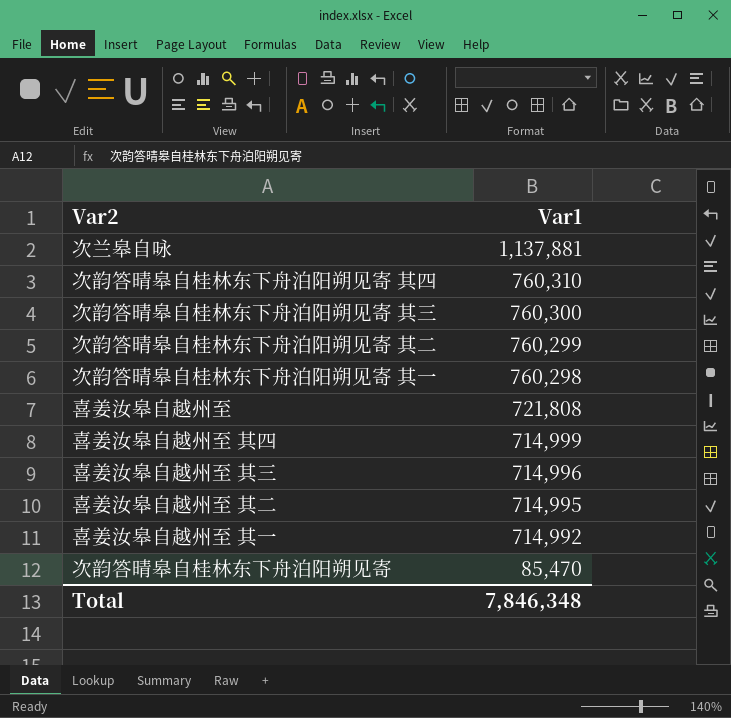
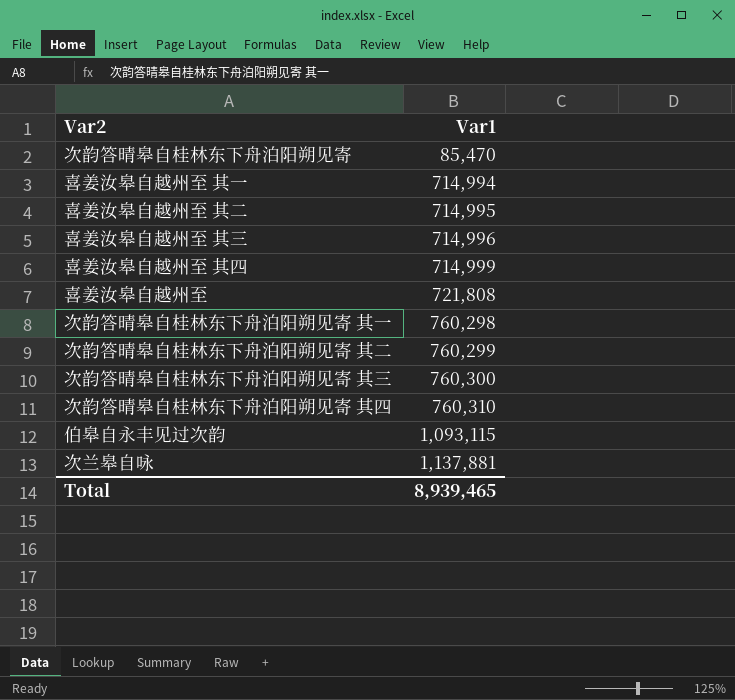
row order: Var1 descending -> Var1 ascending
喜姜汝皋自越州至 其一 | Var1: 714,992 -> 714,994
row 伯皋自永丰见过次韵: none -> 1,093,115
Total | Var1: 7,846,348 -> 8,939,465

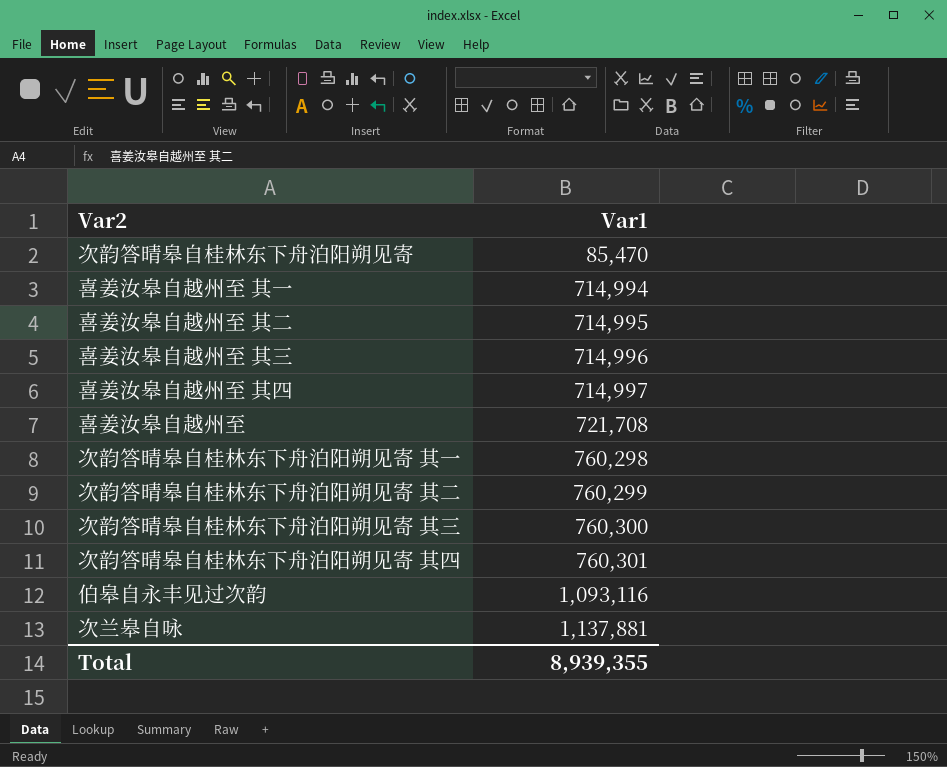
喜姜汝皋自越州至 其四 | Var1: 714,999 -> 714,997
喜姜汝皋自越州至 | Var1: 721,808 -> 721,708
次韵答晴皋自桂林东下舟泊阳朔见寄 其四 | Var1: 760,310 -> 760,301
伯皋自永丰见过次韵 | Var1: 1,093,115 -> 1,093,116
Total | Var1: 8,939,465 -> 8,939,355

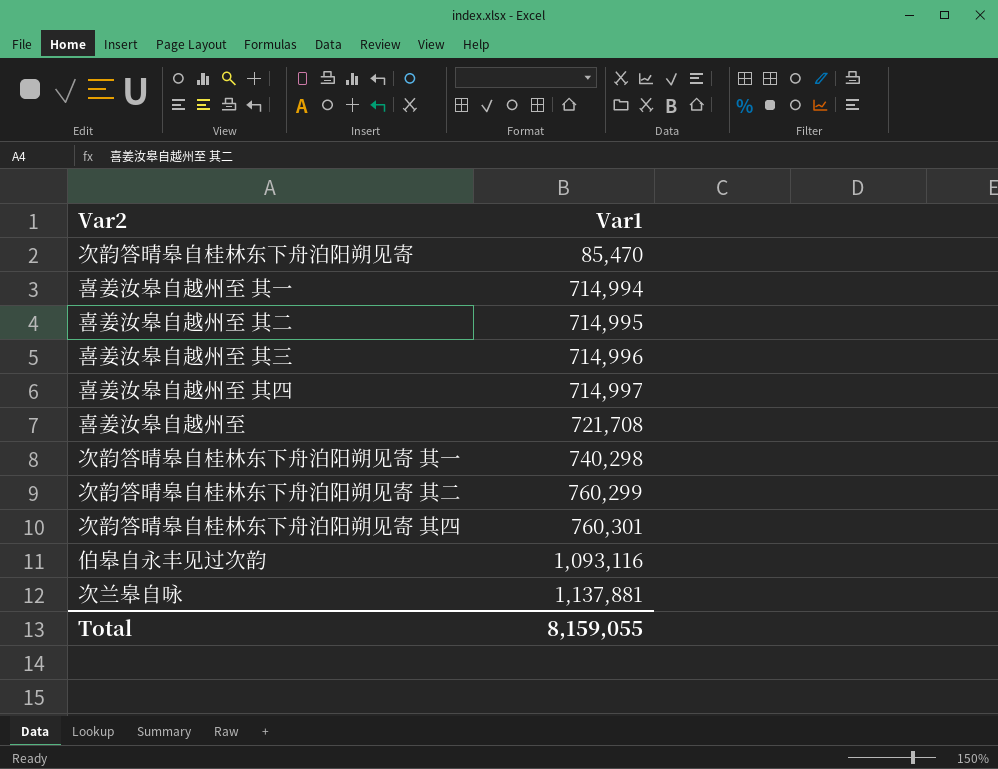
row 次韵答晴皋自桂林东下舟泊阳朔见寄 其三: 760,300 -> none
次韵答晴皋自桂林东下舟泊阳朔见寄 其一 | Var1: 760,298 -> 740,298
Total | Var1: 8,939,355 -> 8,159,055

